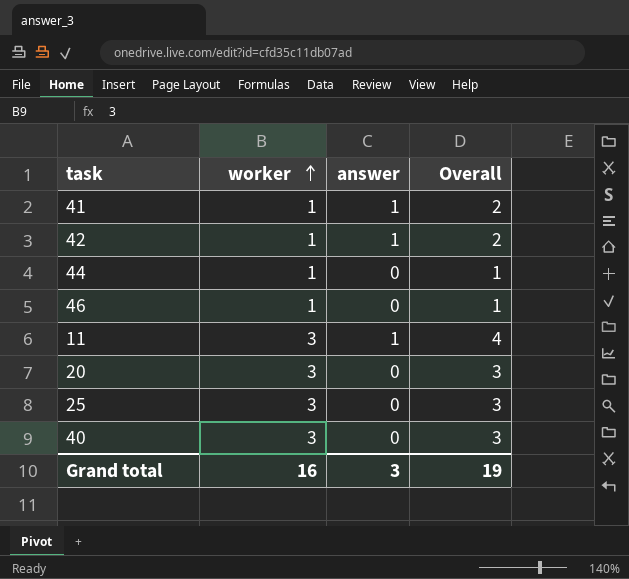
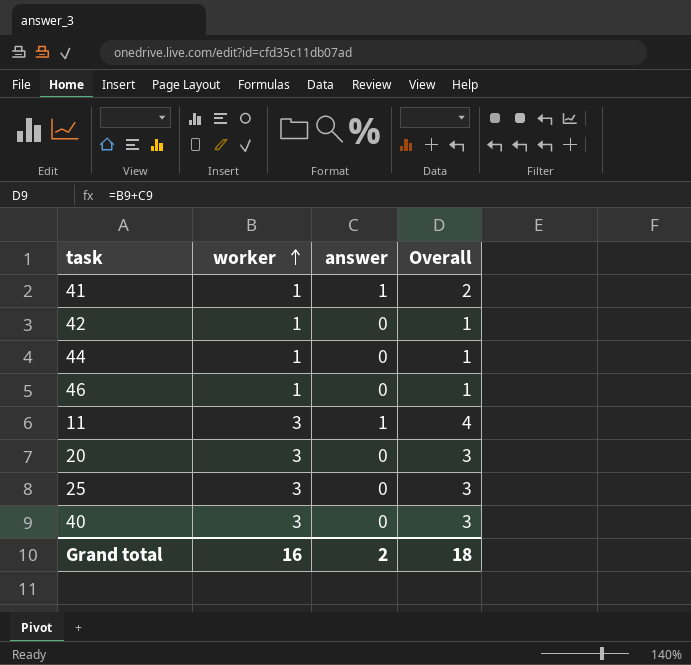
42 | answer: 1 -> 0
42 | Overall: 2 -> 1
Grand total | answer: 3 -> 2
Grand total | Overall: 19 -> 18

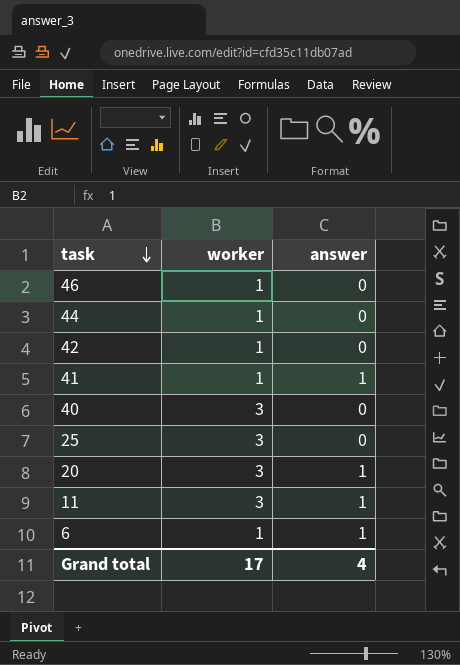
row order: worker ascending -> task descending
column Overall | formula: [worker] + [answer] -> none
20 | answer: 0 -> 1
row 6: none -> 1 | 1
Grand total | worker: 16 -> 17
Grand total | answer: 2 -> 4

